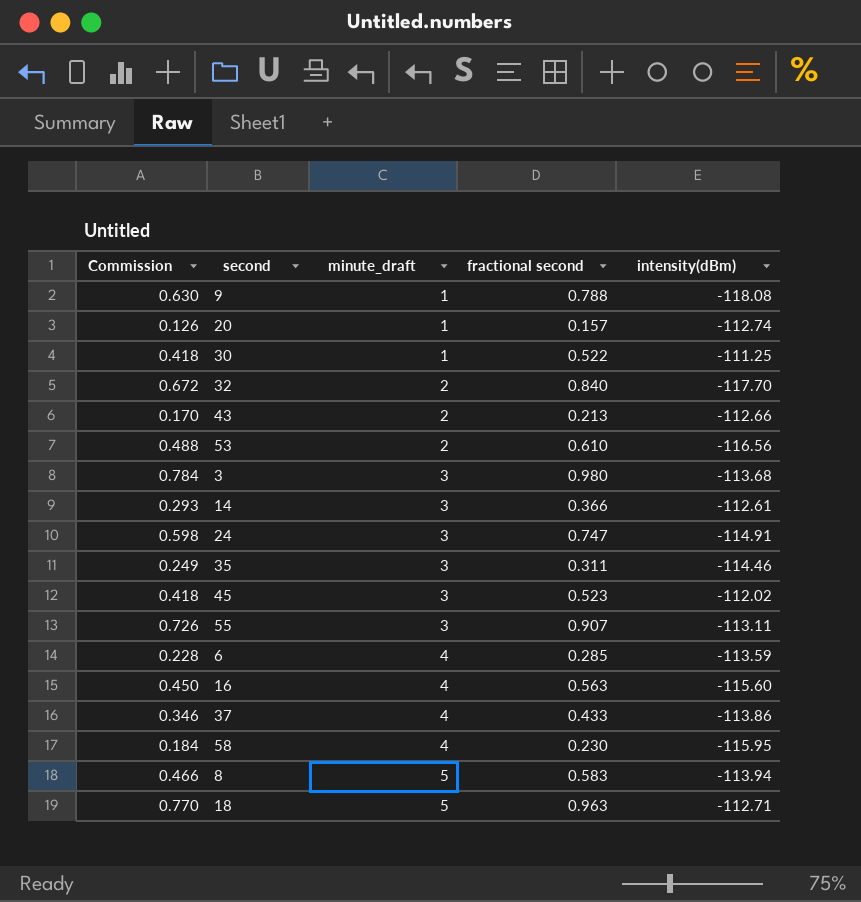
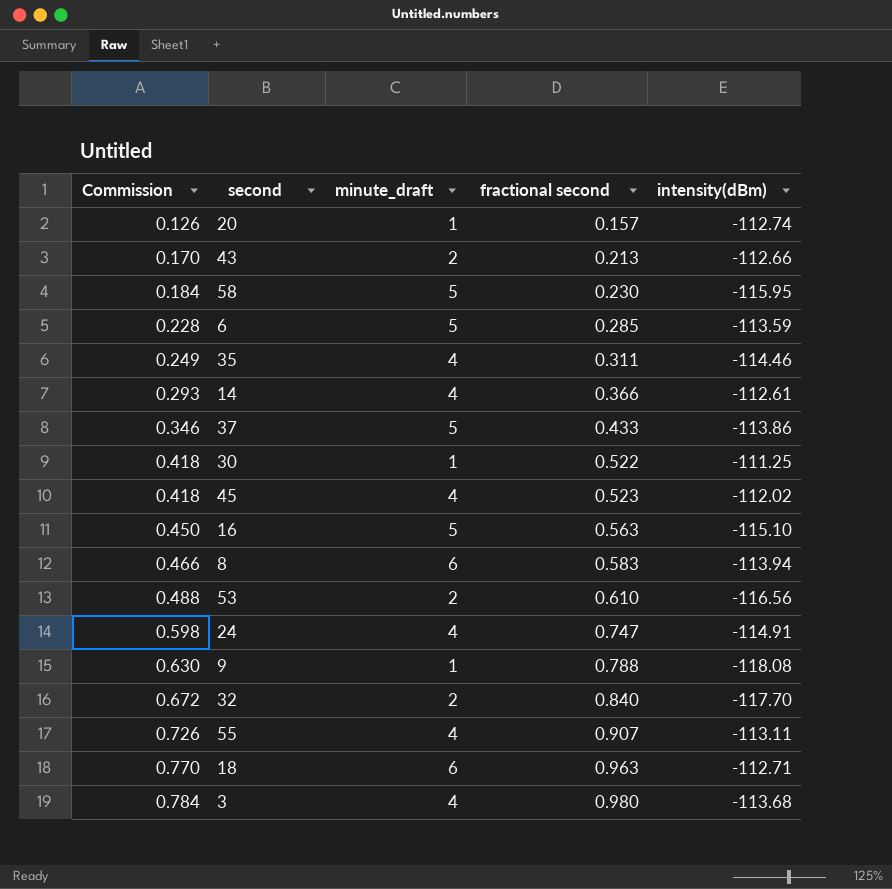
row order: minute_draft ascending -> Commission ascending
58 | minute_draft: 4 -> 5
6 | minute_draft: 4 -> 5
35 | minute_draft: 3 -> 4
14 | minute_draft: 3 -> 4
37 | minute_draft: 4 -> 5
45 | minute_draft: 3 -> 4
16 | minute_draft: 4 -> 5
16 | intensity(dBm): -115.60 -> -115.10
8 | minute_draft: 5 -> 6
24 | minute_draft: 3 -> 4
55 | minute_draft: 3 -> 4
18 | minute_draft: 5 -> 6
3 | minute_draft: 3 -> 4

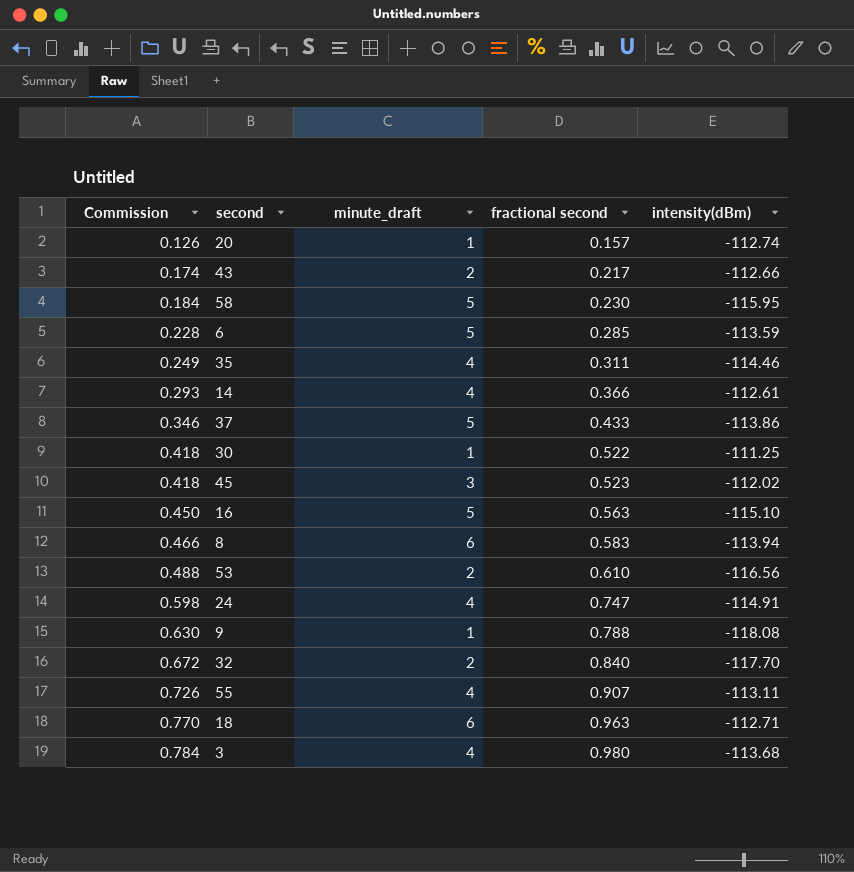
43 | Commission: 0.170 -> 0.174
43 | fractional second: 0.213 -> 0.217
45 | minute_draft: 4 -> 3

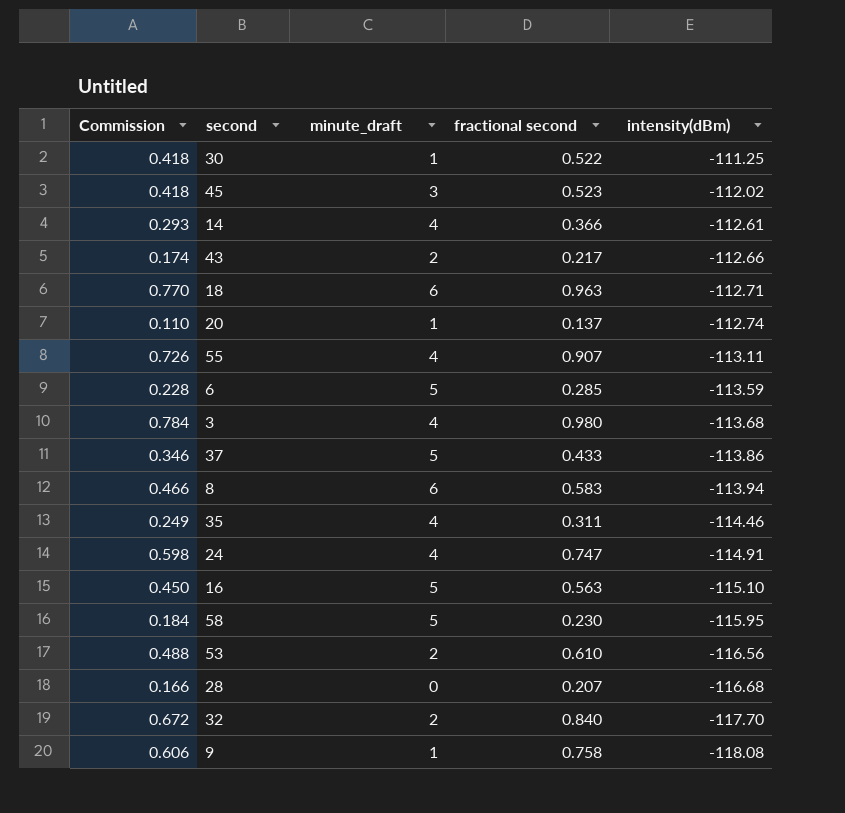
row order: Commission ascending -> intensity(dBm) descending
20 | Commission: 0.126 -> 0.110
20 | fractional second: 0.157 -> 0.137
row 28: none -> 0.166 | 0 | 0.207 | -116.68
9 | Commission: 0.630 -> 0.606
9 | fractional second: 0.788 -> 0.758

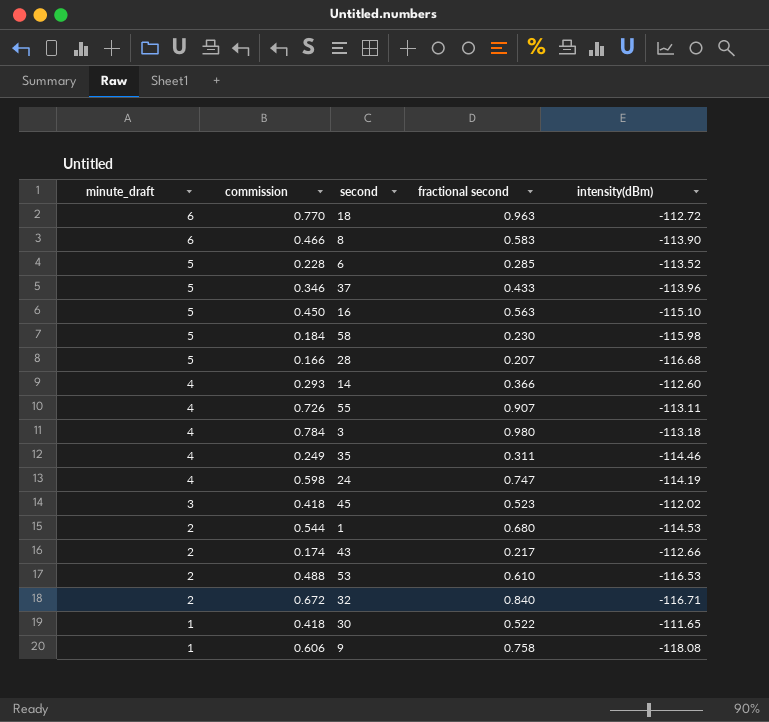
row order: intensity(dBm) descending -> minute_draft descending
column minute_draft | position: 3 -> 1
column name: Commission -> commission
row 20: 0.110 | 1 | 0.137 | -112.74 -> none
18 | intensity(dBm): -112.71 -> -112.72
8 | intensity(dBm): -113.94 -> -113.90
6 | intensity(dBm): -113.59 -> -113.52
37 | intensity(dBm): -113.86 -> -113.96
58 | intensity(dBm): -115.95 -> -115.98
28 | minute_draft: 0 -> 5
14 | intensity(dBm): -112.61 -> -112.60
3 | intensity(dBm): -113.68 -> -113.18
24 | intensity(dBm): -114.91 -> -114.19
row 1: none -> 2 | 0.544 | 0.680 | -114.53
53 | intensity(dBm): -116.56 -> -116.53
32 | intensity(dBm): -117.70 -> -116.71
30 | intensity(dBm): -111.25 -> -111.65

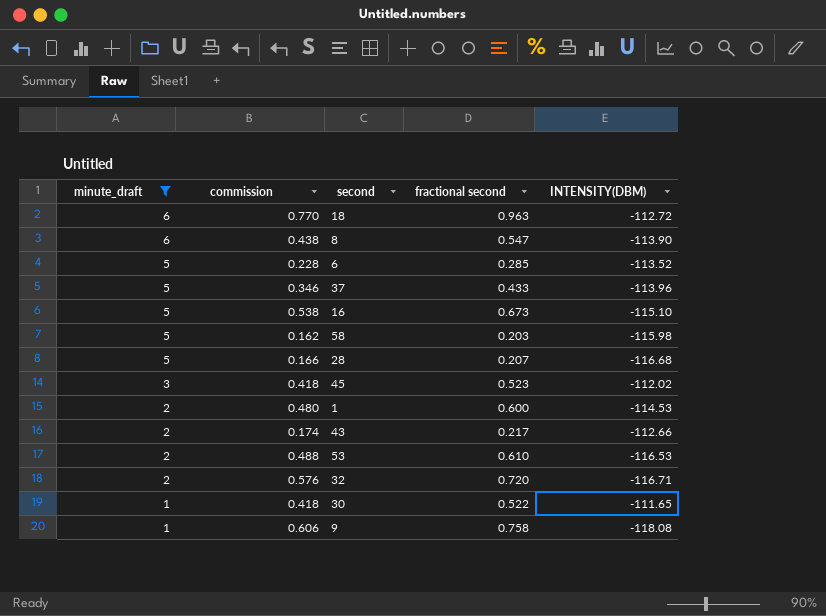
filter: none -> minute_draft != 4
column name: intensity(dBm) -> INTENSITY(DBM)
8 | commission: 0.466 -> 0.438
8 | fractional second: 0.583 -> 0.547
16 | commission: 0.450 -> 0.538
16 | fractional second: 0.563 -> 0.673
58 | commission: 0.184 -> 0.162
58 | fractional second: 0.230 -> 0.203
1 | commission: 0.544 -> 0.480
1 | fractional second: 0.680 -> 0.600
32 | commission: 0.672 -> 0.576
32 | fractional second: 0.840 -> 0.720

